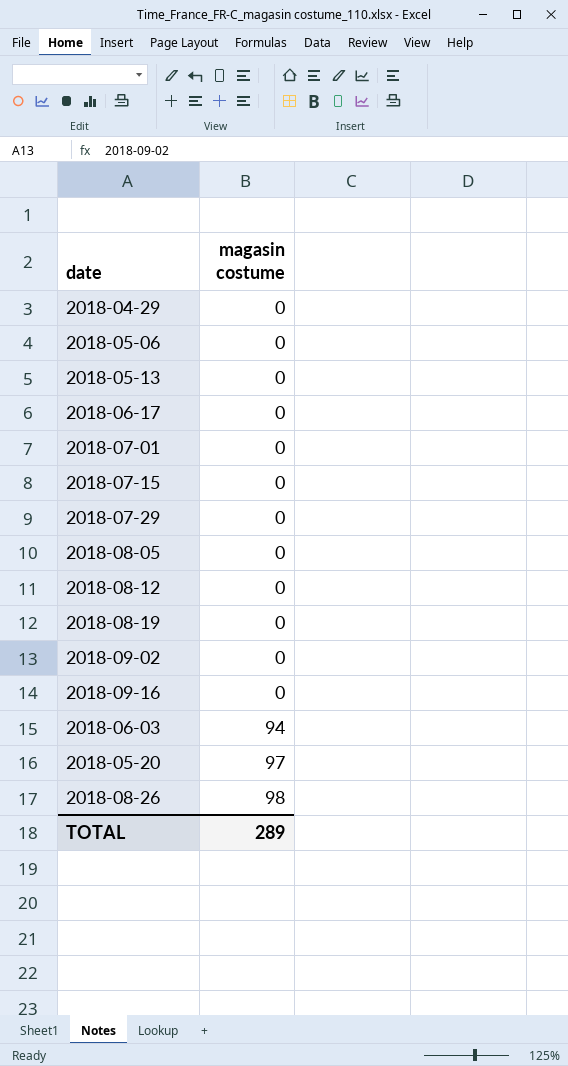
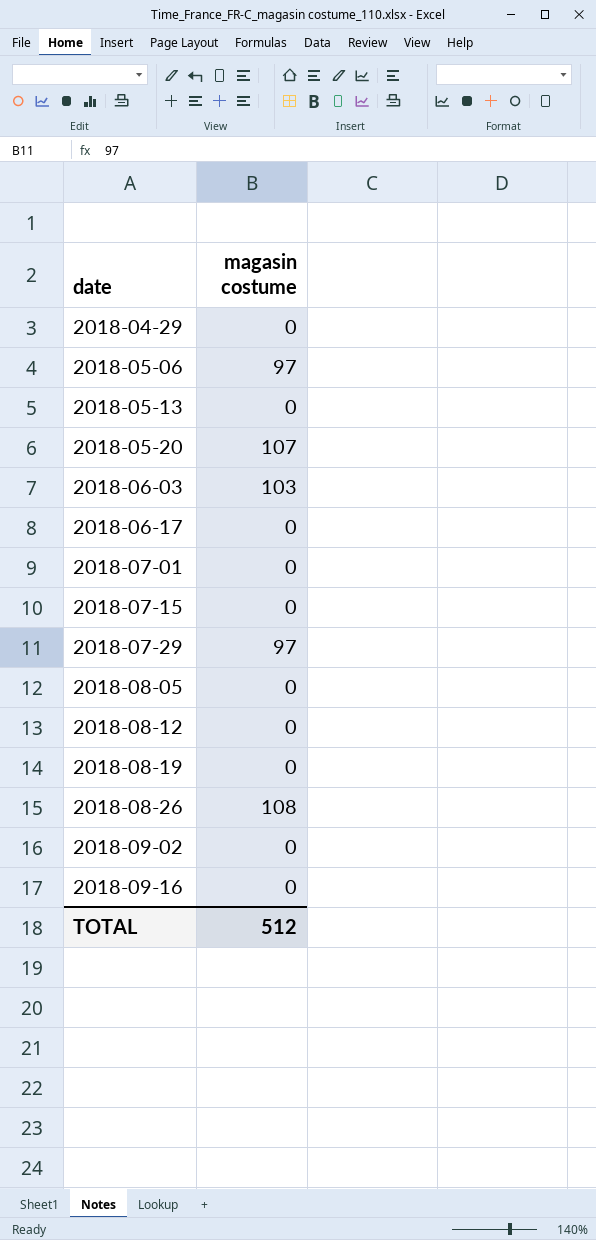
row order: magasin costume ascending -> date ascending
2018-05-06 | magasin costume: 0 -> 97
2018-05-20 | magasin costume: 97 -> 107
2018-06-03 | magasin costume: 94 -> 103
2018-07-29 | magasin costume: 0 -> 97
2018-08-26 | magasin costume: 98 -> 108
TOTAL | magasin costume: 289 -> 512

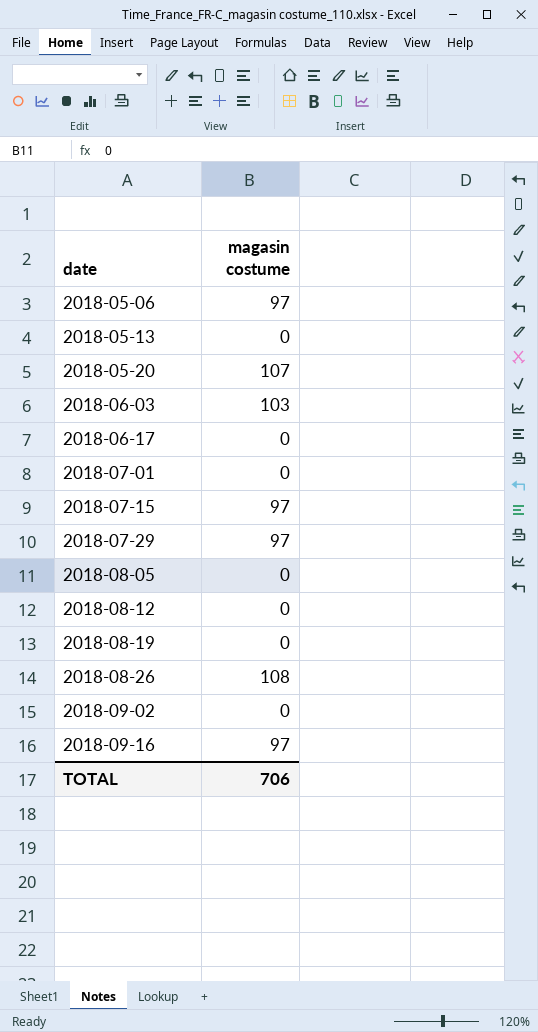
row 2018-04-29: 0 -> none
2018-07-15 | magasin costume: 0 -> 97
2018-09-16 | magasin costume: 0 -> 97
TOTAL | magasin costume: 512 -> 706

